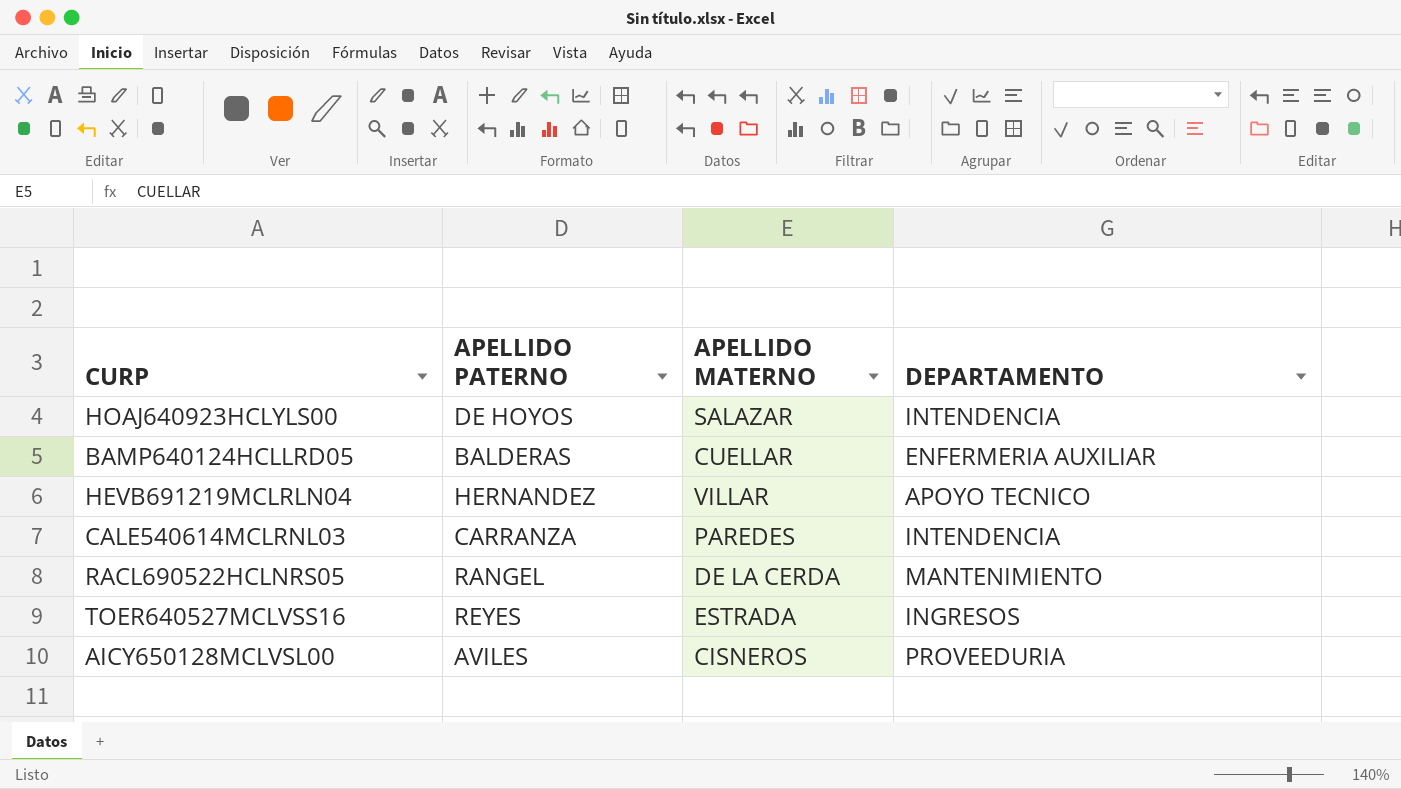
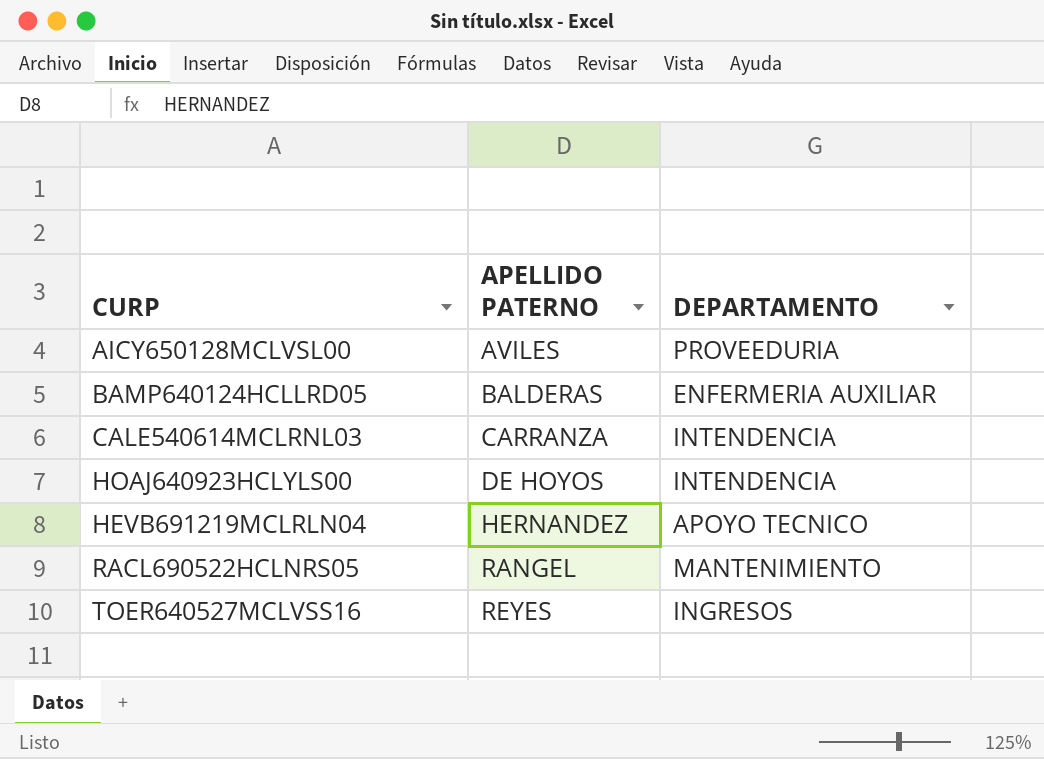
row order: none -> APELLIDO PATERNO ascending
column APELLIDO MATERNO | position: 3 -> none

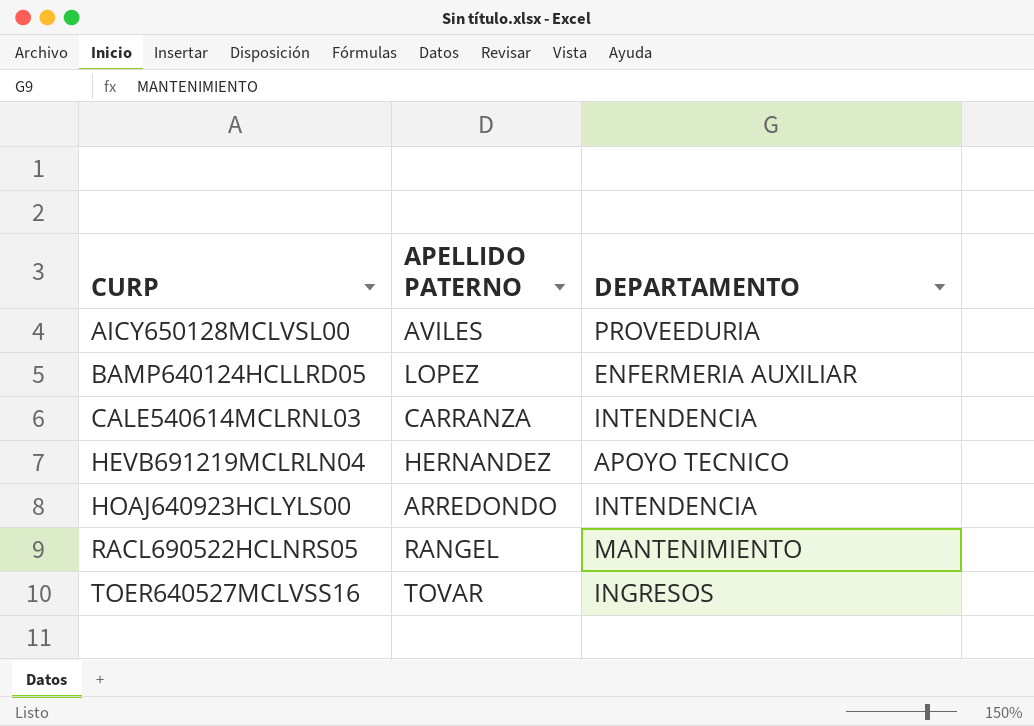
row order: APELLIDO PATERNO ascending -> CURP ascending
BAMP640124HCLLRD05 | APELLIDO PATERNO: BALDERAS -> LOPEZ
HOAJ640923HCLYLS00 | APELLIDO PATERNO: DE HOYOS -> ARREDONDO
TOER640527MCLVSS16 | APELLIDO PATERNO: REYES -> TOVAR

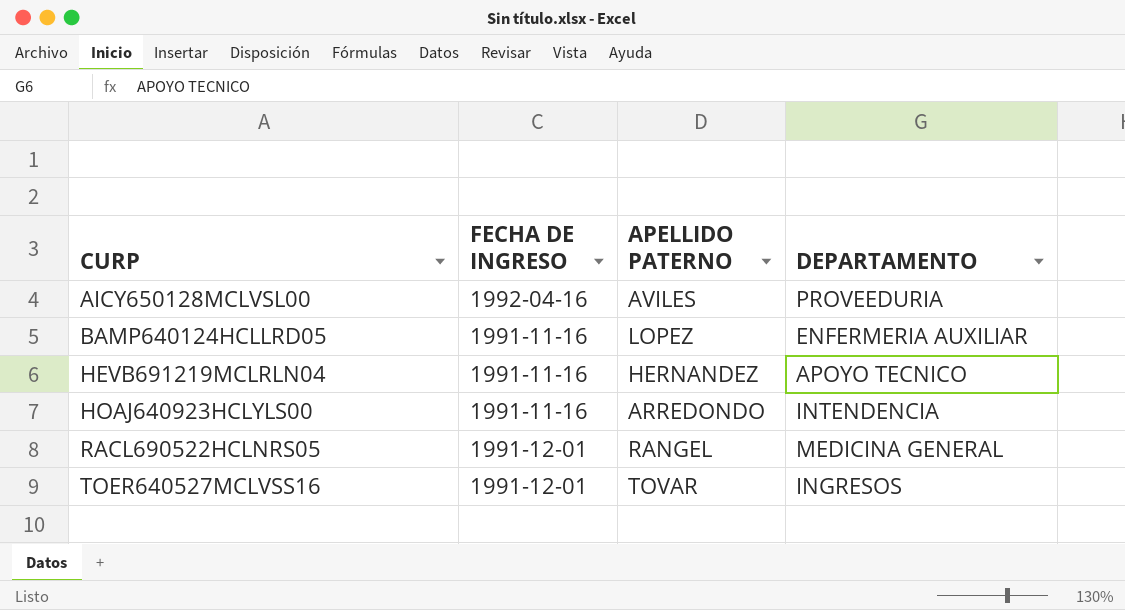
column FECHA DE INGRESO | position: none -> 2
row CALE540614MCLRNL03: CARRANZA | INTENDENCIA -> none
RACL690522HCLNRS05 | DEPARTAMENTO: MANTENIMIENTO -> MEDICINA GENERAL

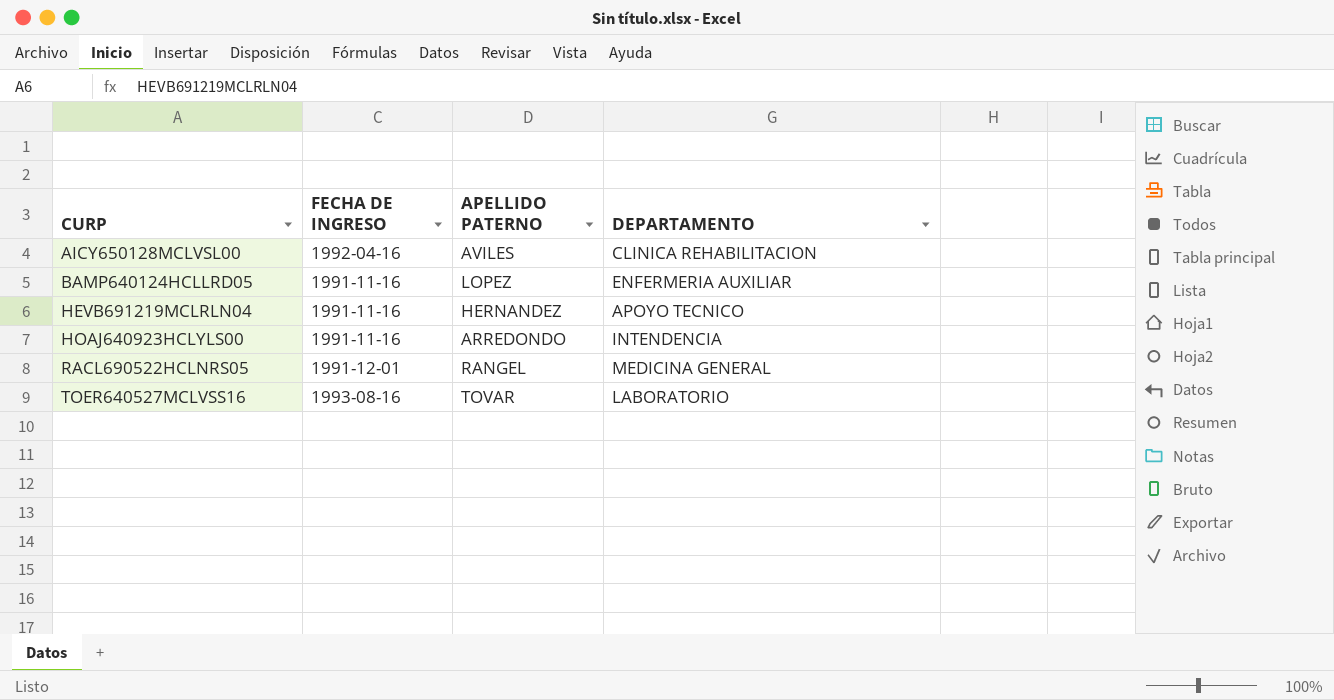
AICY650128MCLVSL00 | DEPARTAMENTO: PROVEEDURIA -> CLINICA REHABILITACION
TOER640527MCLVSS16 | FECHA DE INGRESO: 1991-12-01 -> 1993-08-16
TOER640527MCLVSS16 | DEPARTAMENTO: INGRESOS -> LABORATORIO

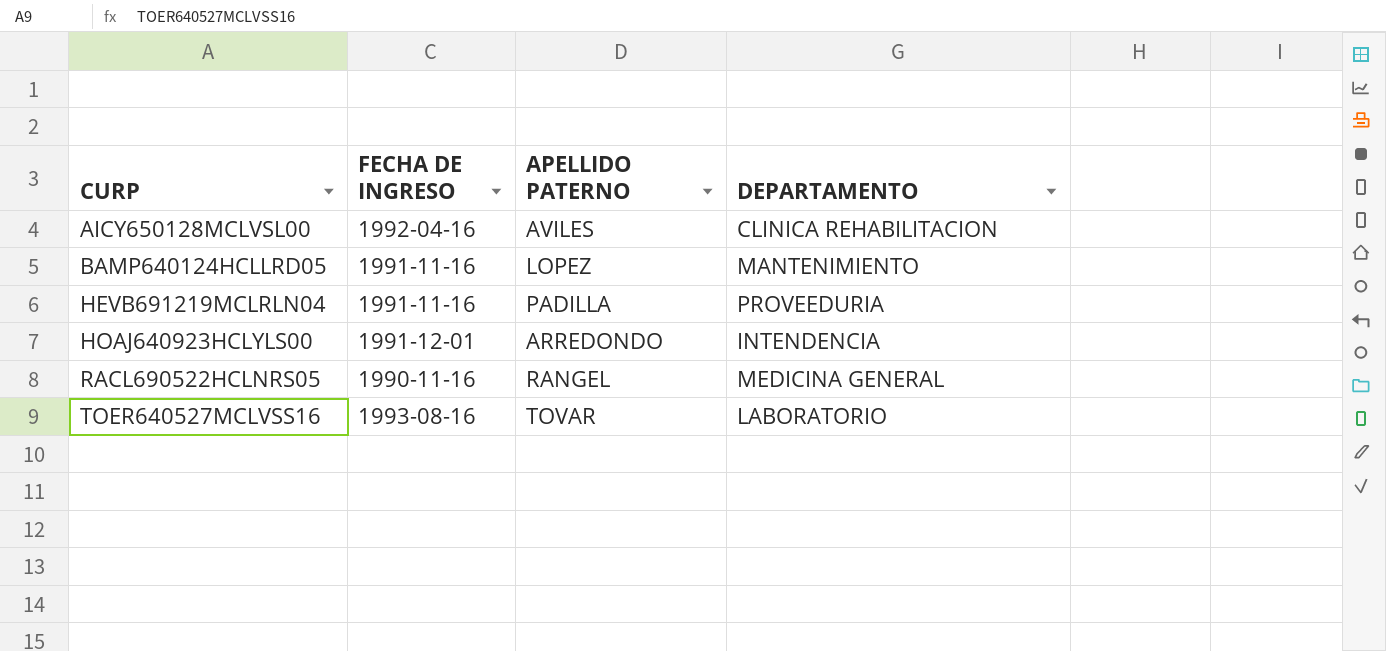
BAMP640124HCLLRD05 | DEPARTAMENTO: ENFERMERIA AUXILIAR -> MANTENIMIENTO
HEVB691219MCLRLN04 | APELLIDO PATERNO: HERNANDEZ -> PADILLA
HEVB691219MCLRLN04 | DEPARTAMENTO: APOYO TECNICO -> PROVEEDURIA
HOAJ640923HCLYLS00 | FECHA DE INGRESO: 1991-11-16 -> 1991-12-01
RACL690522HCLNRS05 | FECHA DE INGRESO: 1991-12-01 -> 1990-11-16

